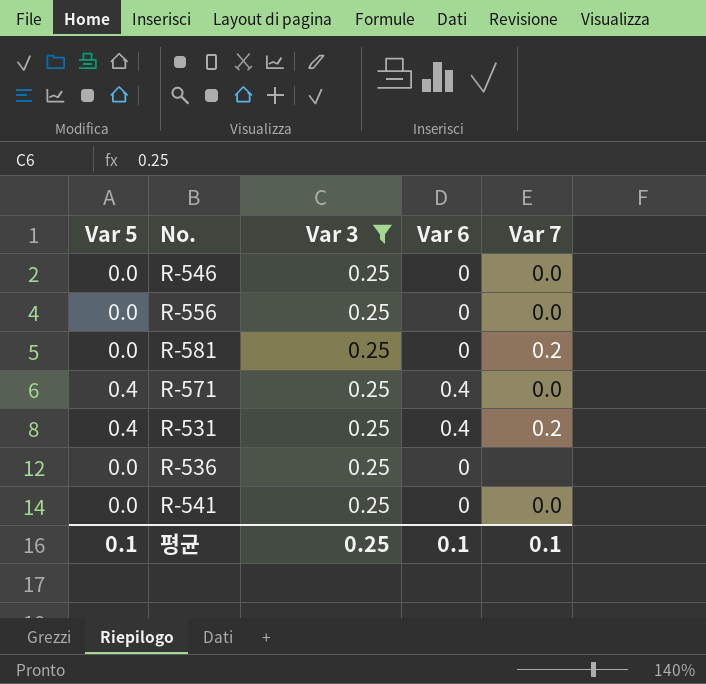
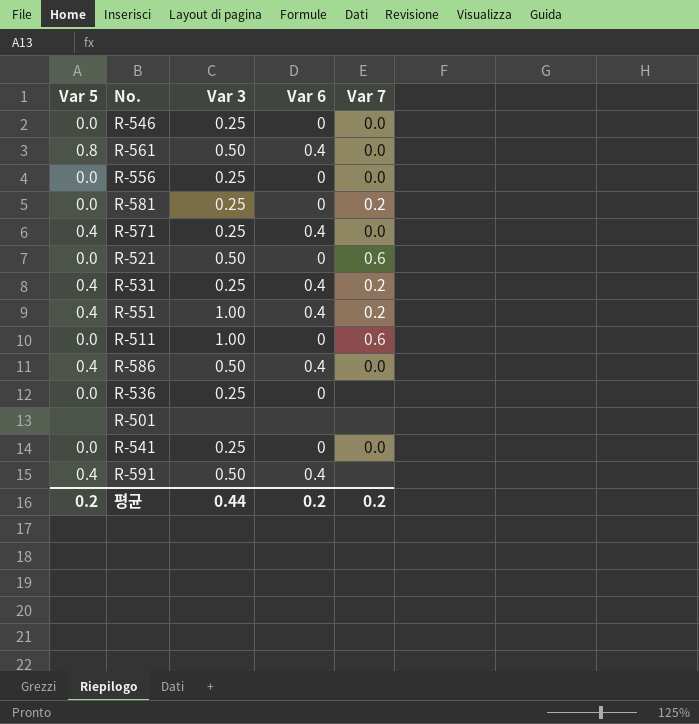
filter: Var 3 = 0.25 -> none
평균 | Var 5: 0.1 -> 0.2
평균 | Var 3: 0.25 -> 0.44
평균 | Var 6: 0.1 -> 0.2
평균 | Var 7: 0.1 -> 0.2

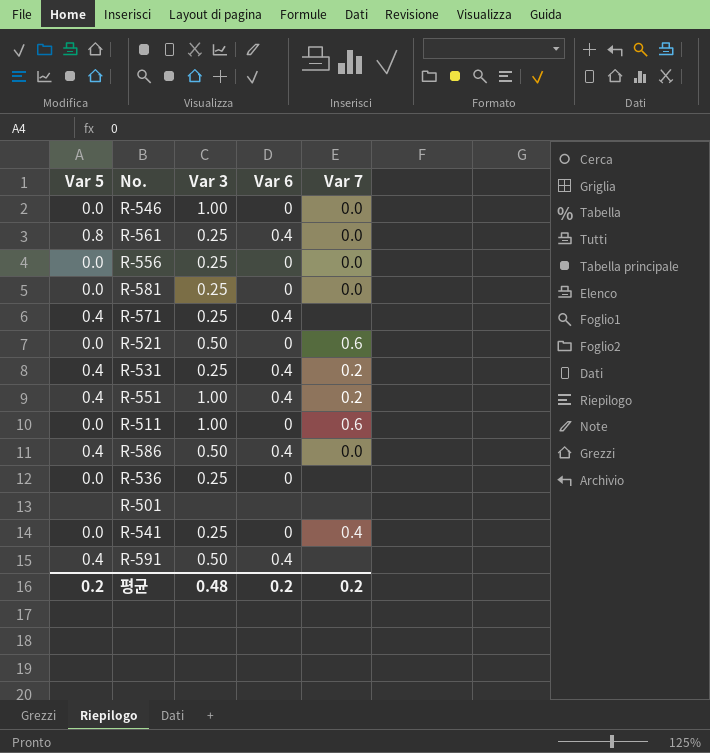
R-546 | Var 3: 0.25 -> 1.00
R-561 | Var 3: 0.50 -> 0.25
R-581 | Var 7: 0.2 -> 0.0
R-571 | Var 7: 0.0 -> none
R-541 | Var 7: 0.0 -> 0.4
평균 | Var 3: 0.44 -> 0.48

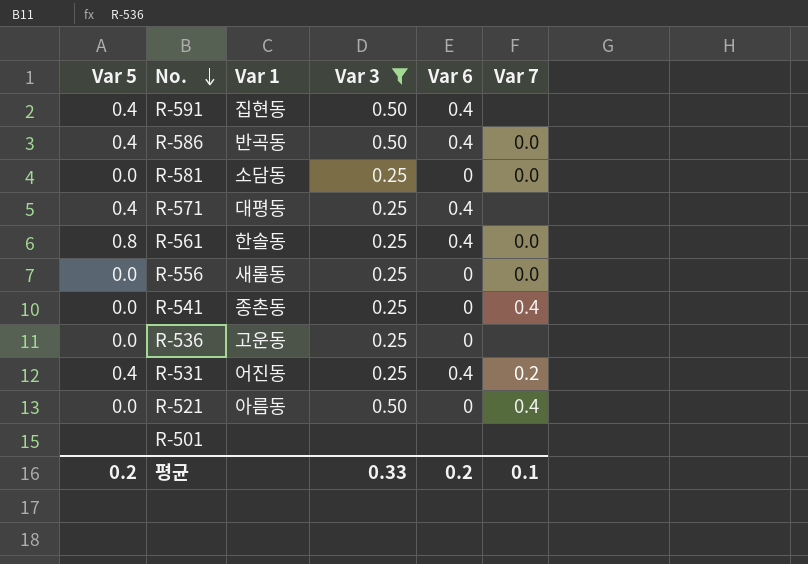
filter: none -> Var 3 != 1.00
row order: none -> No. descending
column Var 1 | position: none -> 3
R-521 | Var 7: 0.6 -> 0.4
평균 | Var 3: 0.48 -> 0.33
평균 | Var 7: 0.2 -> 0.1

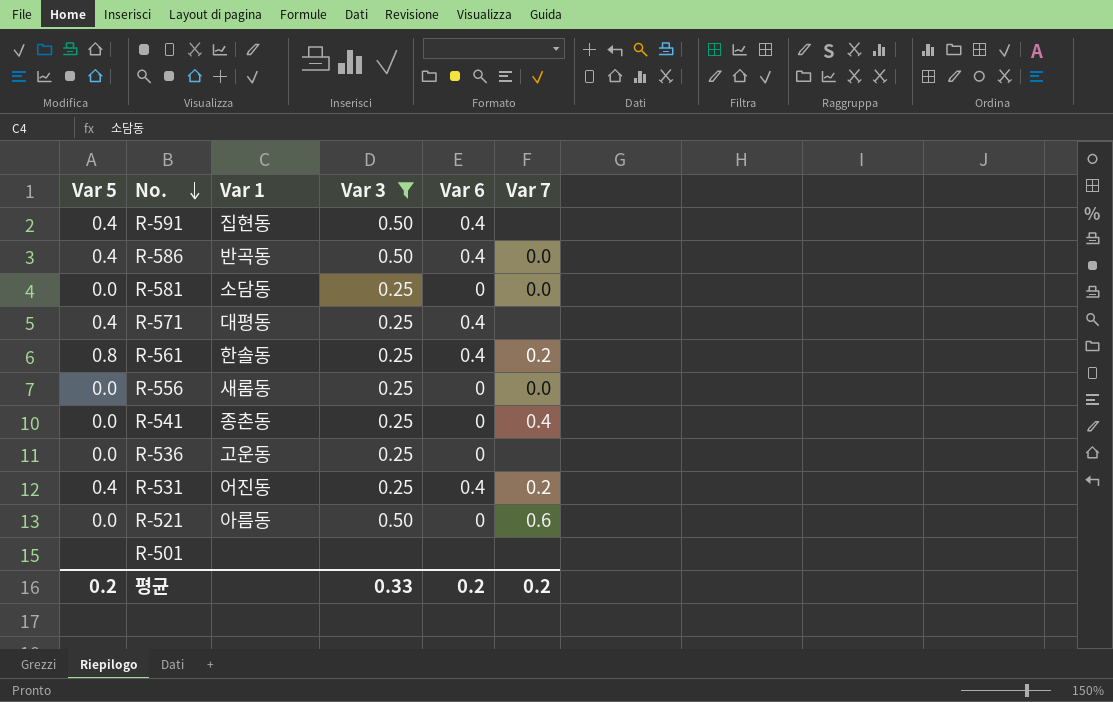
R-561 | Var 7: 0.0 -> 0.2
R-521 | Var 7: 0.4 -> 0.6
평균 | Var 7: 0.1 -> 0.2

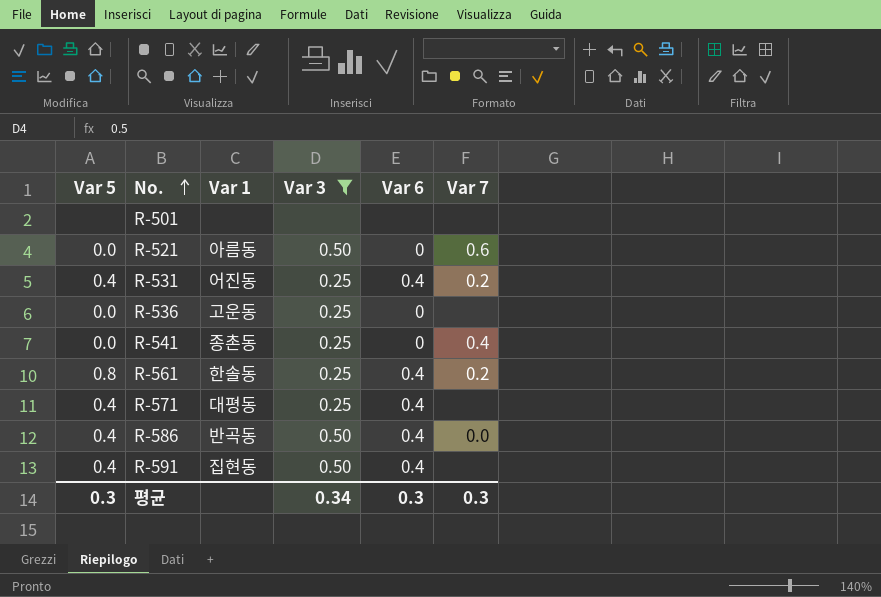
row order: No. descending -> No. ascending
row R-581: 0.0 | 소담동 | 0.25 | 0 | 0.0 -> none
row R-556: 0.0 | 새롬동 | 0.25 | 0 | 0.0 -> none
평균 | Var 5: 0.2 -> 0.3
평균 | Var 3: 0.33 -> 0.34
평균 | Var 6: 0.2 -> 0.3
평균 | Var 7: 0.2 -> 0.3

